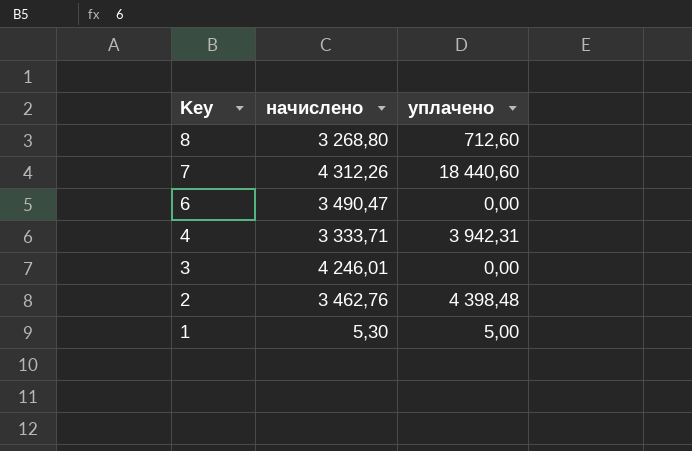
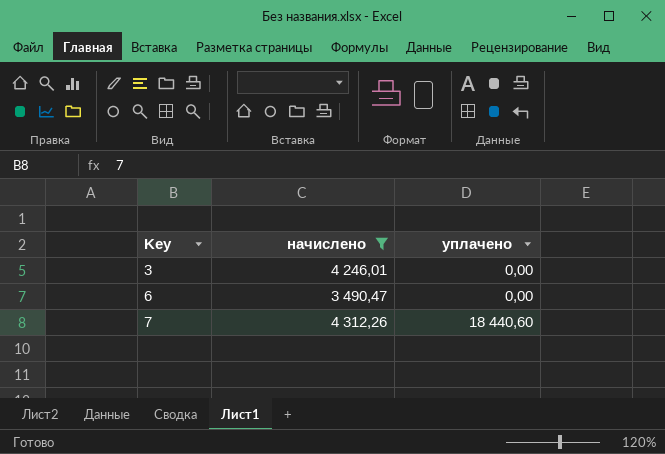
filter: none -> начислено >= 3 490,47
row order: Key descending -> Key ascending

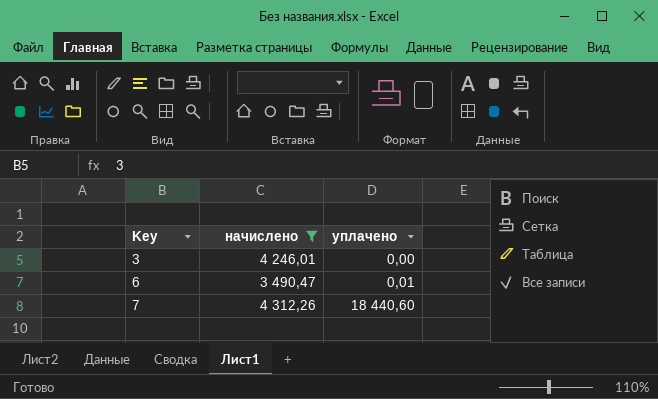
6 | уплачено: 0,00 -> 0,01

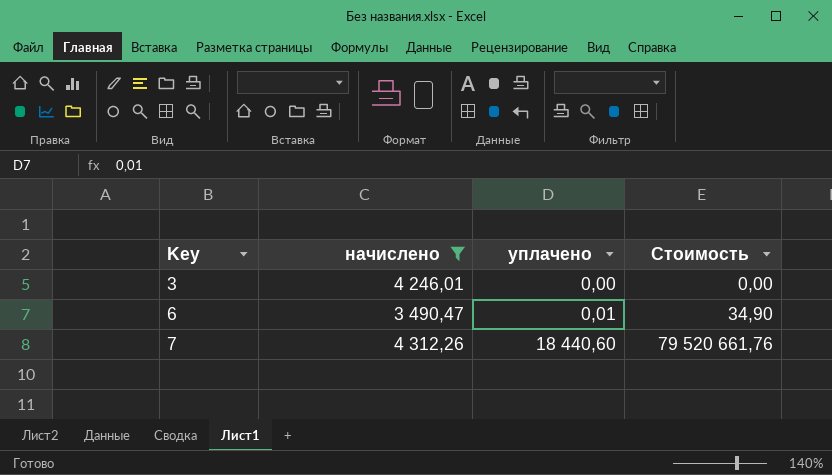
column Стоимость | formula: none -> [начислено] * [уплачено]

